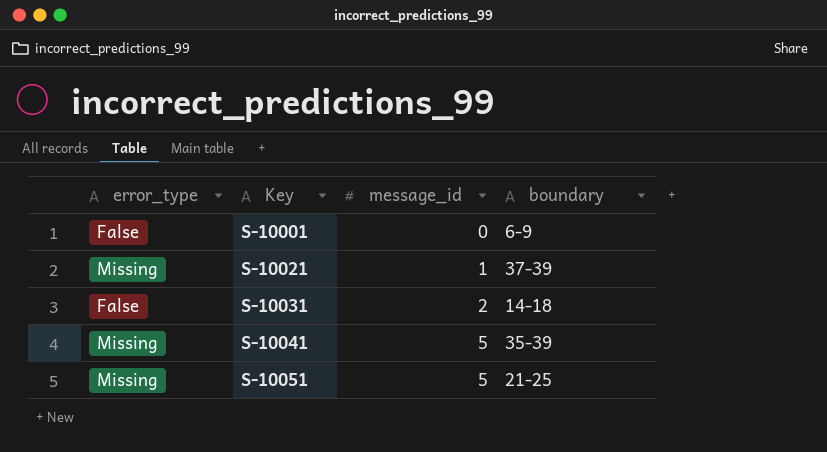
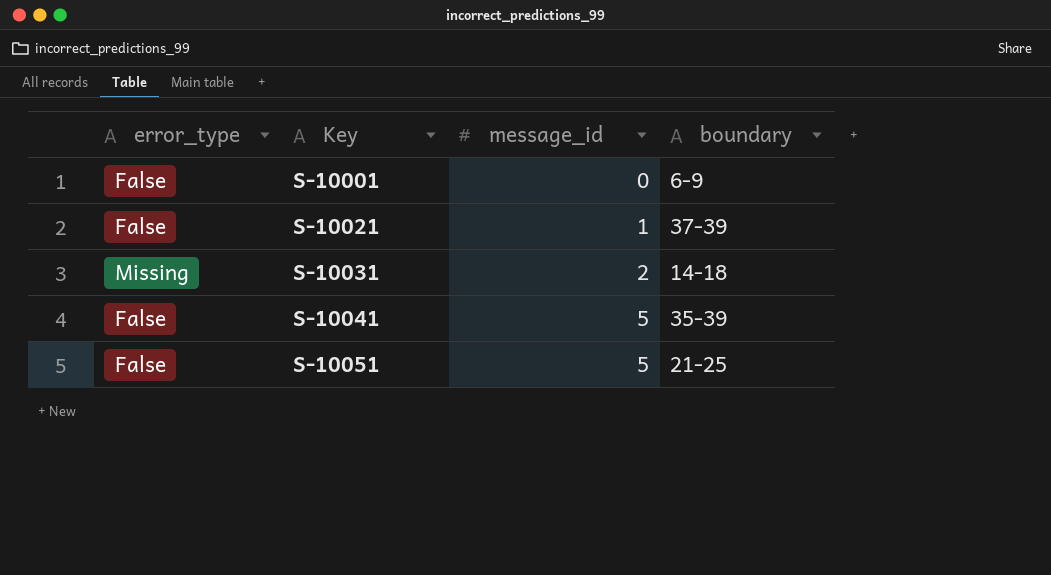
S-10021 | error_type: Missing -> False
S-10031 | error_type: False -> Missing
S-10041 | error_type: Missing -> False
S-10051 | error_type: Missing -> False

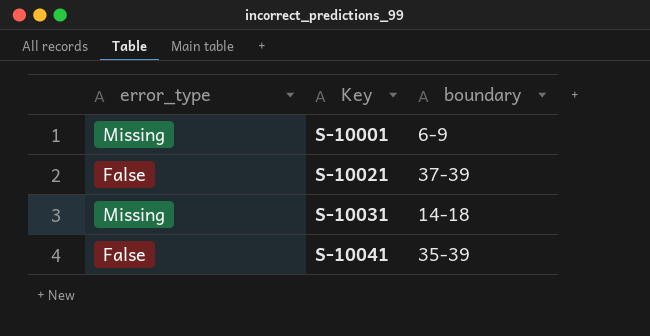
column message_id | position: 3 -> none
row S-10051: False | 5 | 21-25 -> none
S-10001 | error_type: False -> Missing

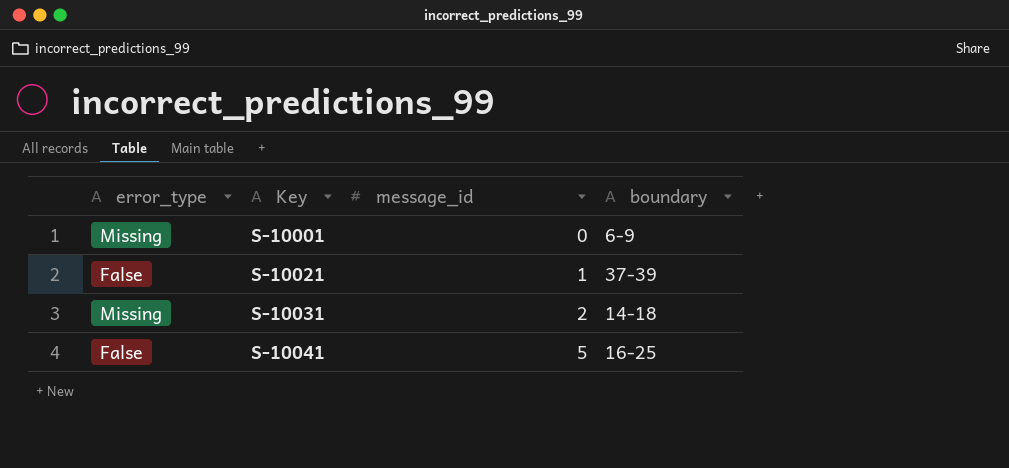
column message_id | position: none -> 3
S-10041 | boundary: 35-39 -> 16-25

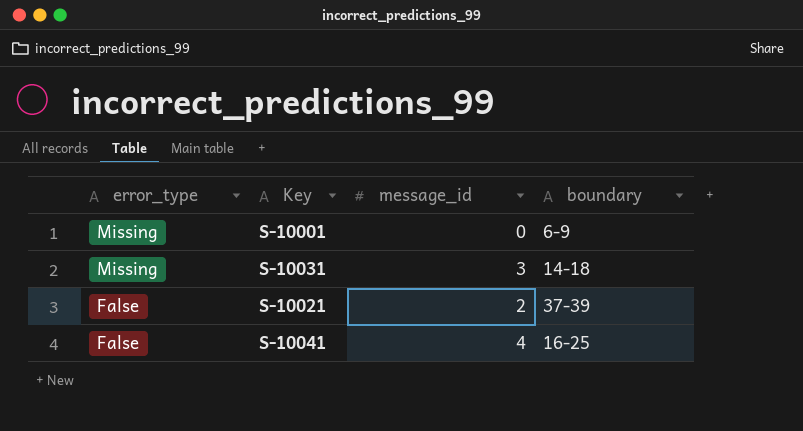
row order: Key ascending -> error_type descending
S-10031 | message_id: 2 -> 3
S-10021 | message_id: 1 -> 2
S-10041 | message_id: 5 -> 4

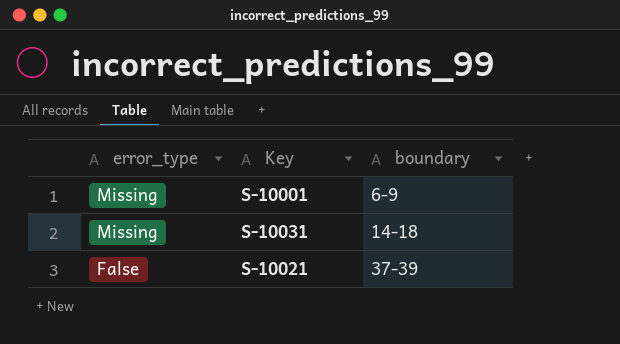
column message_id | position: 3 -> none
row S-10041: False | 4 | 16-25 -> none

